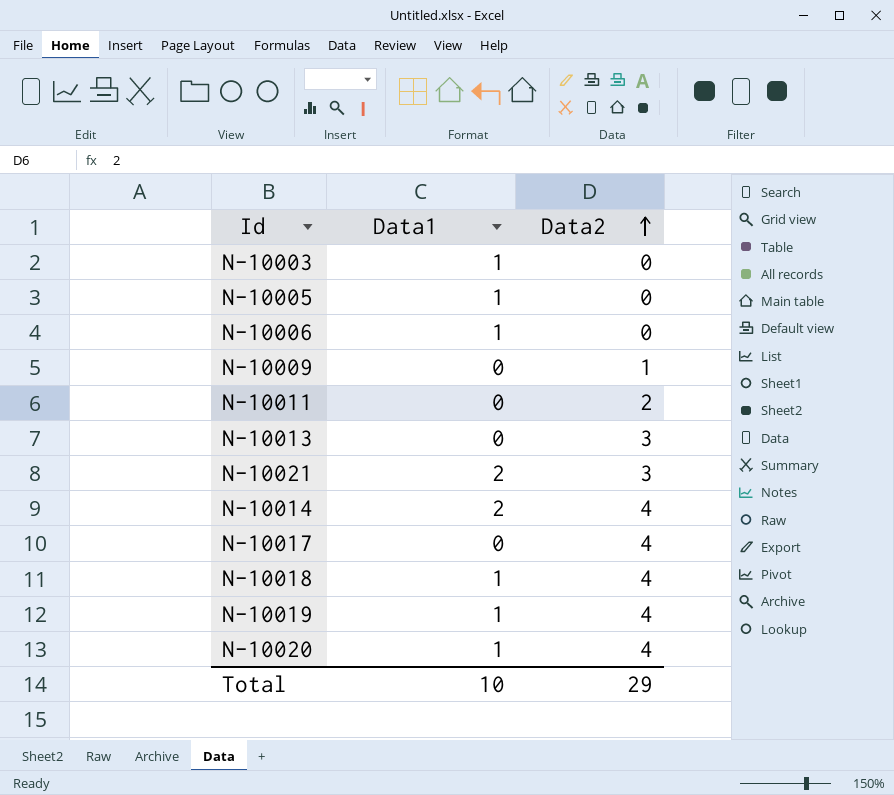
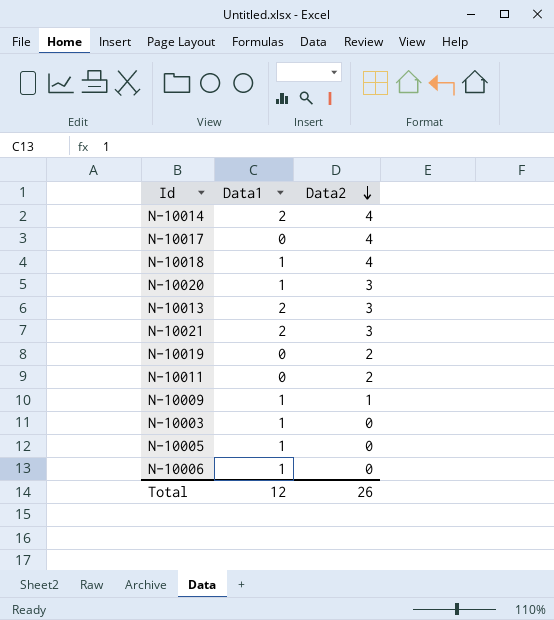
row order: Data2 ascending -> Data2 descending
N-10020 | Data2: 4 -> 3
N-10013 | Data1: 0 -> 2
N-10019 | Data1: 1 -> 0
N-10019 | Data2: 4 -> 2
N-10009 | Data1: 0 -> 1
Total | Data1: 10 -> 12
Total | Data2: 29 -> 26

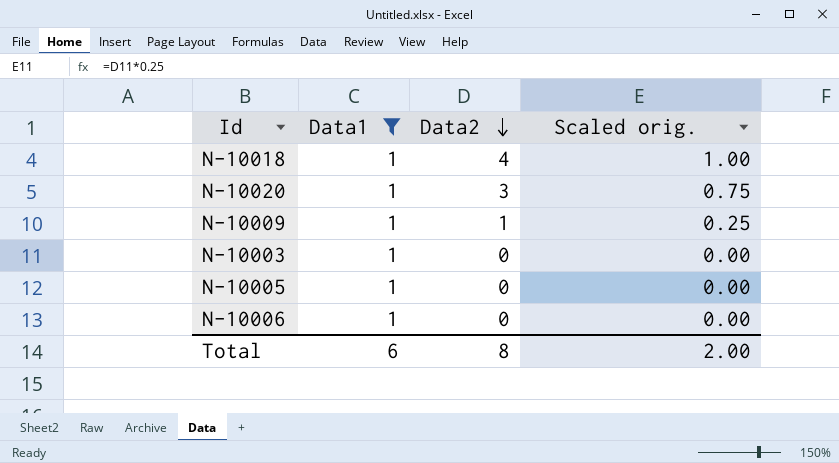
filter: none -> Data1 = 1
column Scaled orig. | formula: none -> [Data2] * 0.25
Total | Data1: 12 -> 6
Total | Data2: 26 -> 8

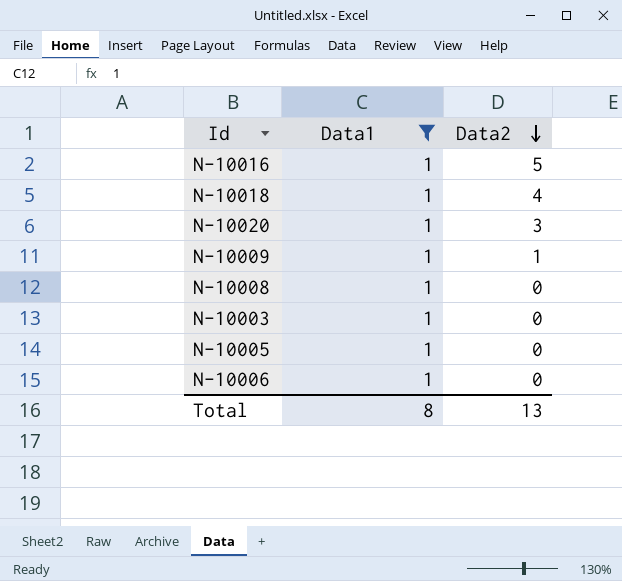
column Scaled orig. | formula: [Data2] * 0.25 -> none
row N-10016: none -> 1 | 5
row N-10008: none -> 1 | 0
Total | Data1: 6 -> 8
Total | Data2: 8 -> 13

